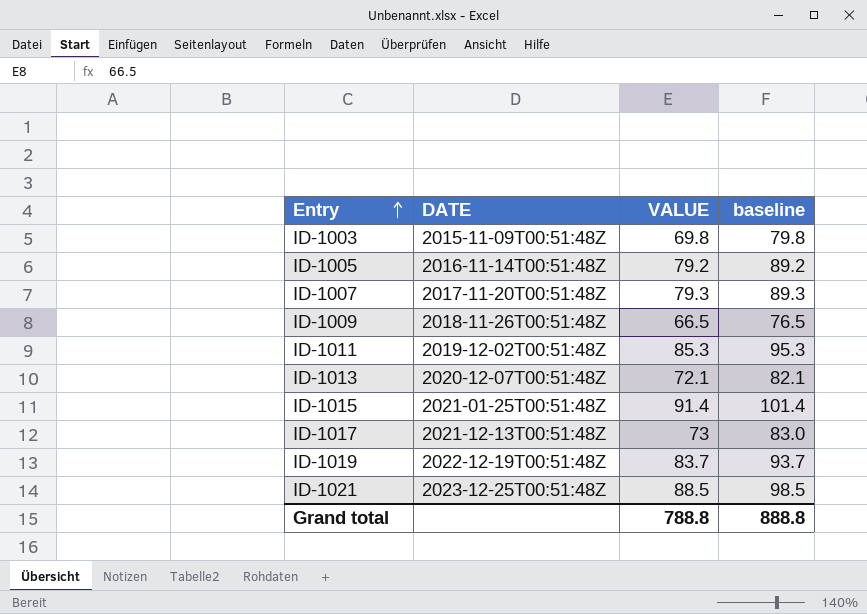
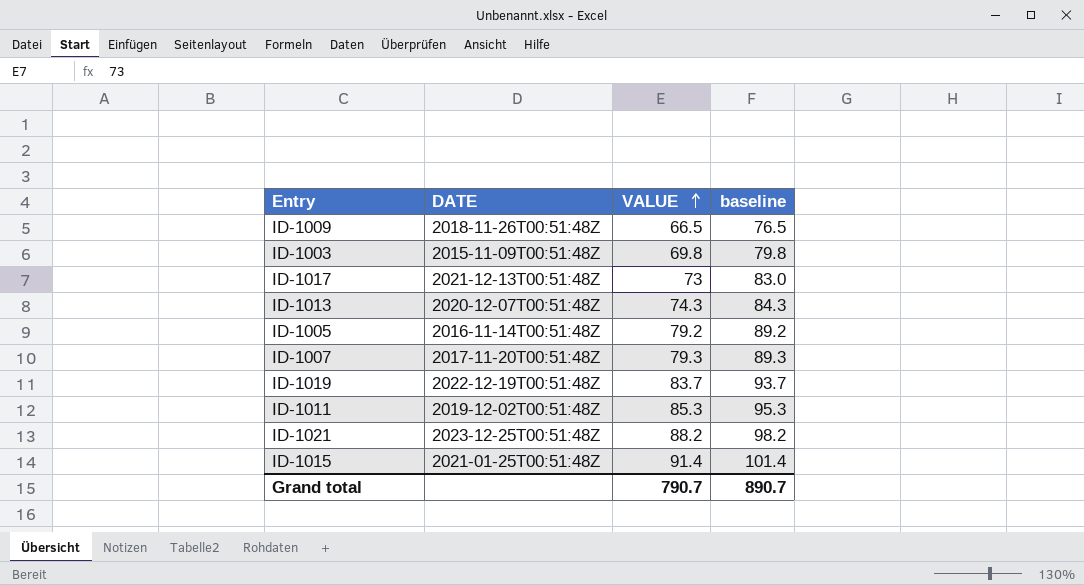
row order: Entry ascending -> VALUE ascending
ID-1013 | VALUE: 72.1 -> 74.3
ID-1013 | baseline: 82.1 -> 84.3
ID-1021 | VALUE: 88.5 -> 88.2
ID-1021 | baseline: 98.5 -> 98.2
Grand total | VALUE: 788.8 -> 790.7
Grand total | baseline: 888.8 -> 890.7

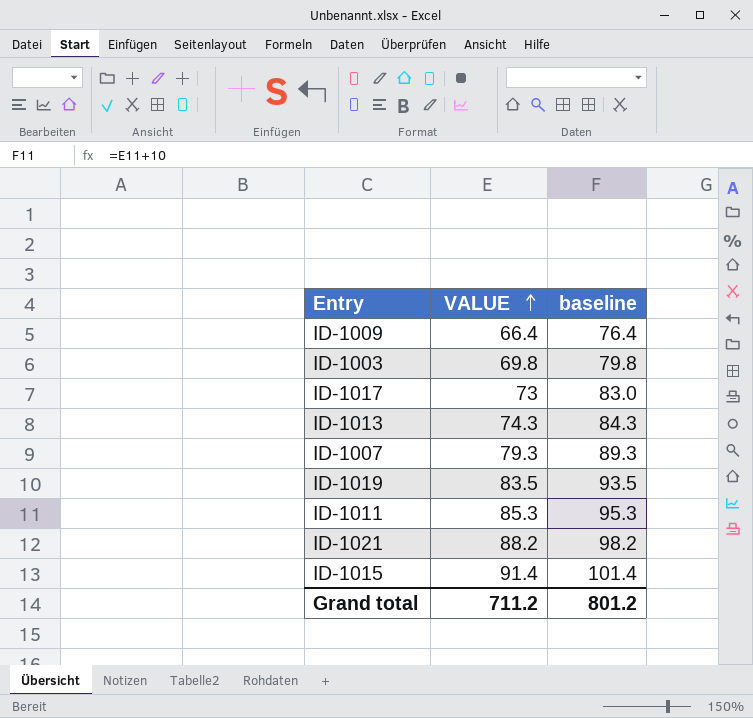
column DATE | position: 2 -> none
row ID-1005: 2016-11-14T00:51:48Z | 79.2 | 89.2 -> none
ID-1009 | VALUE: 66.5 -> 66.4
ID-1009 | baseline: 76.5 -> 76.4
ID-1019 | VALUE: 83.7 -> 83.5
ID-1019 | baseline: 93.7 -> 93.5
Grand total | VALUE: 790.7 -> 711.2
Grand total | baseline: 890.7 -> 801.2

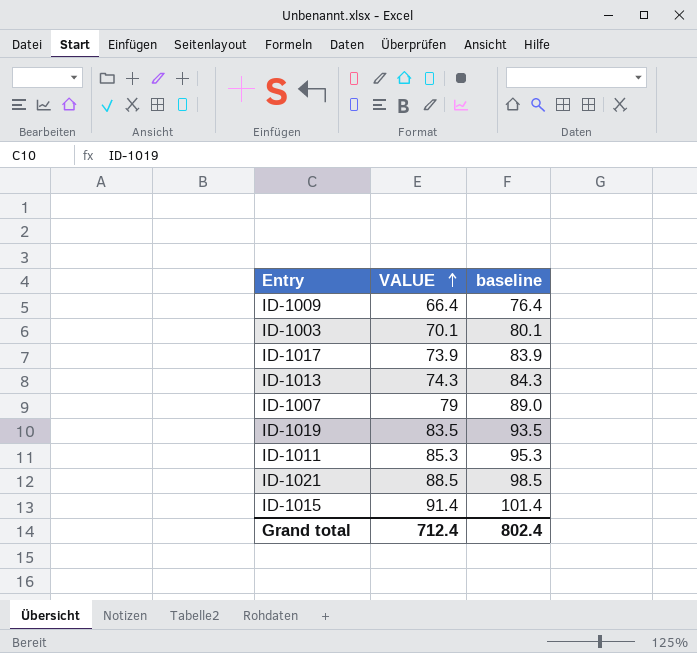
ID-1003 | VALUE: 69.8 -> 70.1
ID-1003 | baseline: 79.8 -> 80.1
ID-1017 | VALUE: 73 -> 73.9
ID-1017 | baseline: 83.0 -> 83.9
ID-1007 | VALUE: 79.3 -> 79
ID-1007 | baseline: 89.3 -> 89.0
ID-1021 | VALUE: 88.2 -> 88.5
ID-1021 | baseline: 98.2 -> 98.5
Grand total | VALUE: 711.2 -> 712.4
Grand total | baseline: 801.2 -> 802.4

